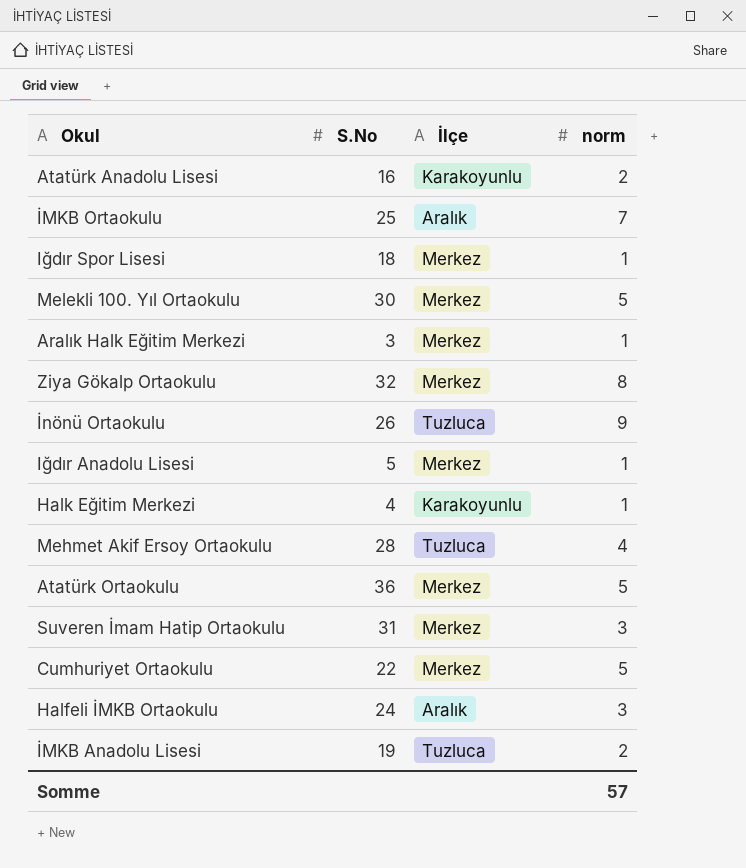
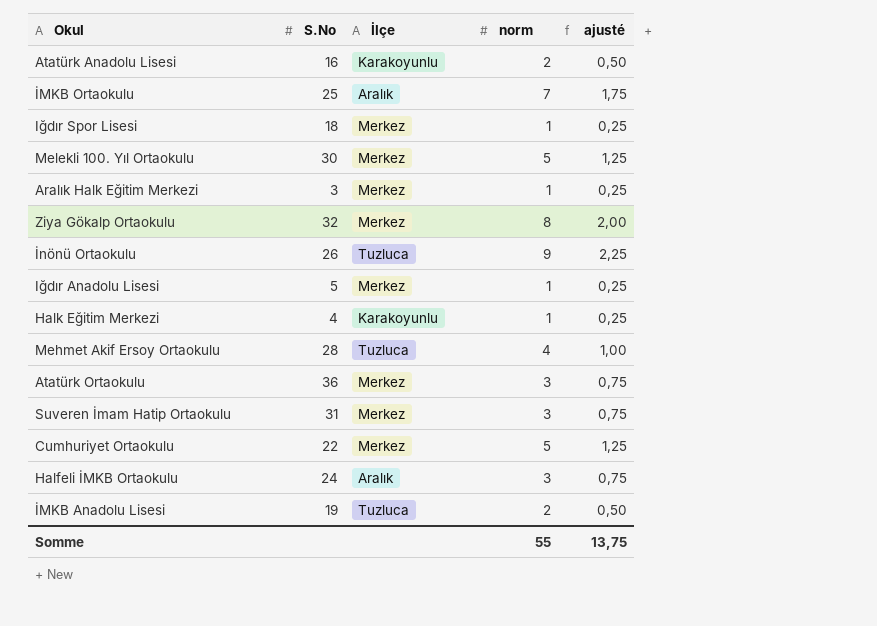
column ajusté | formula: none -> [norm] * 0,25
Atatürk Ortaokulu | norm: 5 -> 3
Somme | norm: 57 -> 55

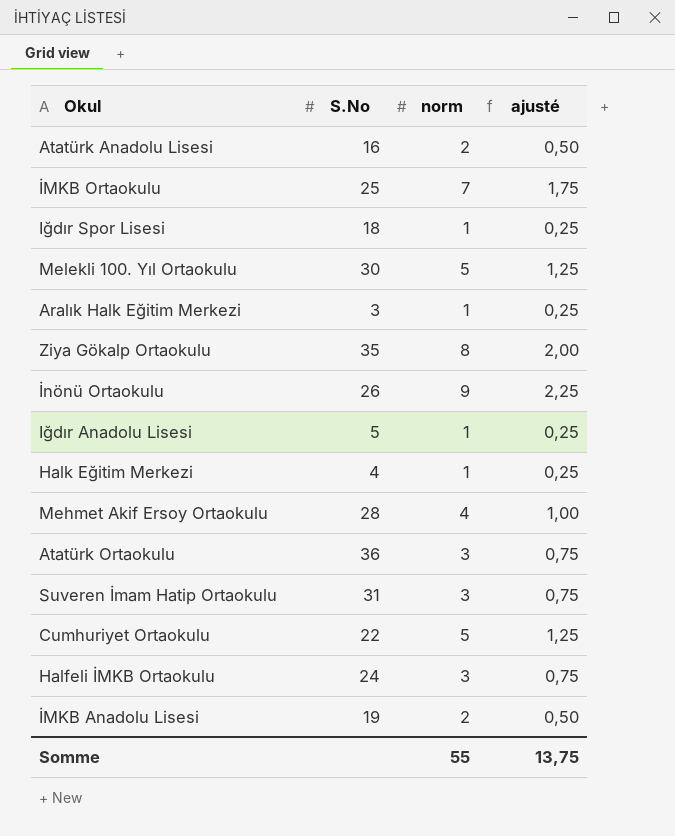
column İlçe | position: 3 -> none
Ziya Gökalp Ortaokulu | S.No: 32 -> 35

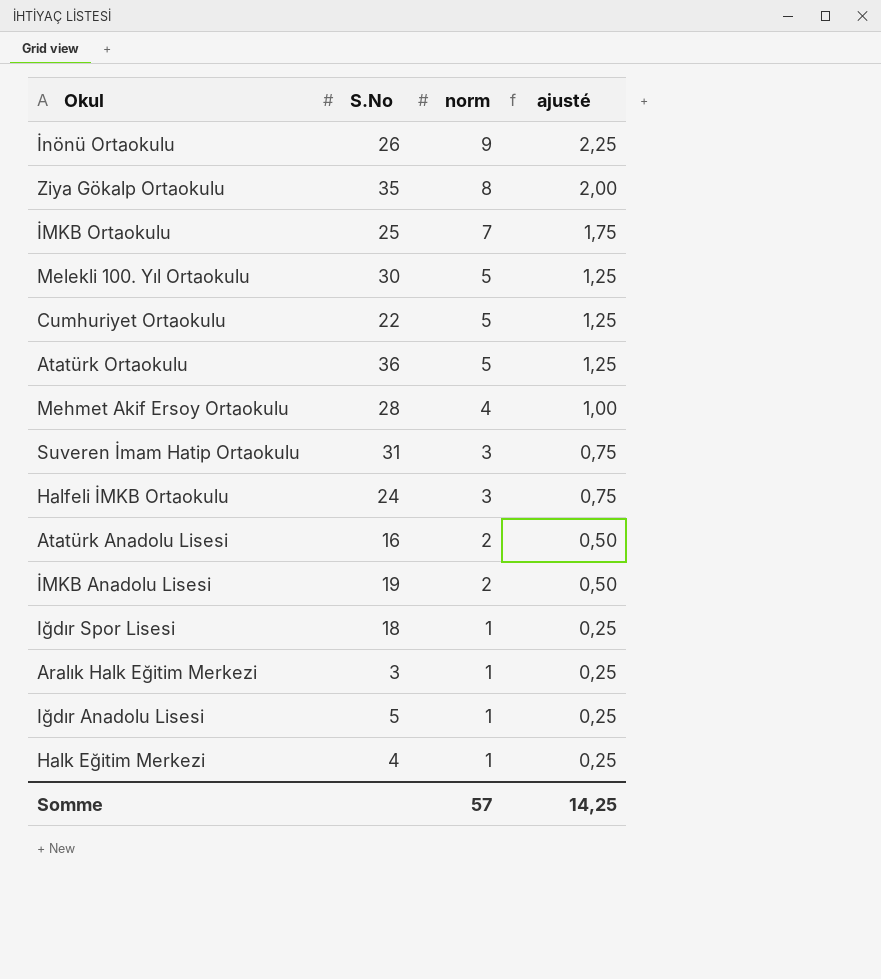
row order: none -> norm descending
Atatürk Ortaokulu | norm: 3 -> 5
Atatürk Ortaokulu | ajusté: 0,75 -> 1,25
Somme | norm: 55 -> 57
Somme | ajusté: 13,75 -> 14,25

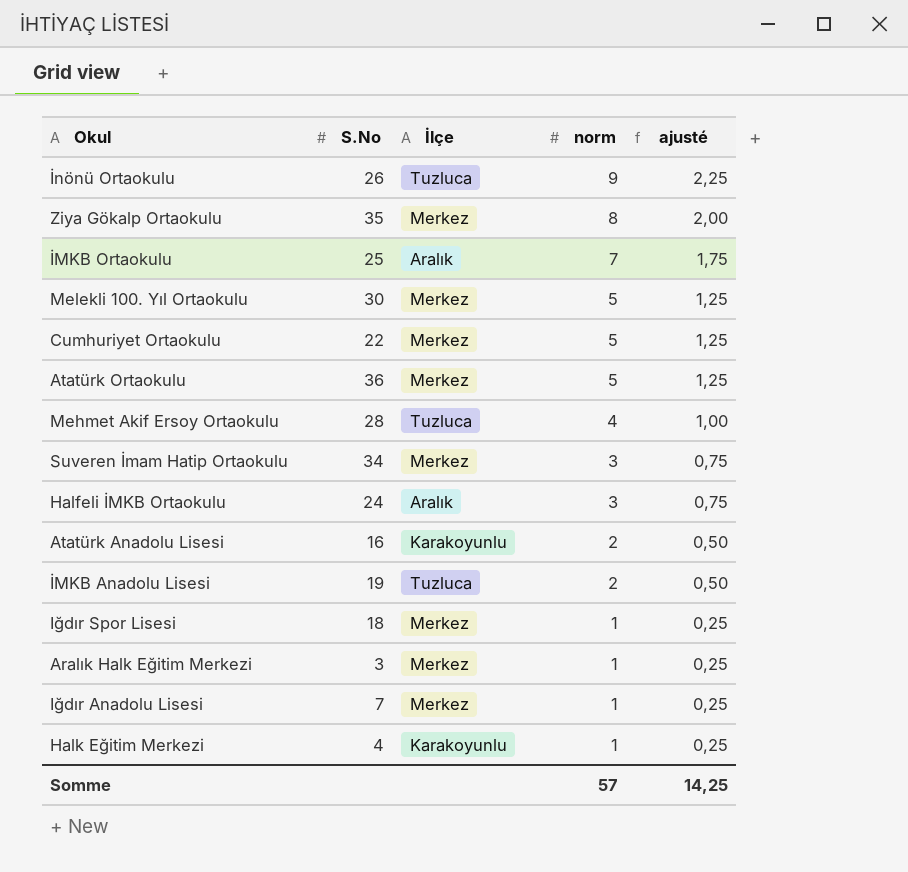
column İlçe | position: none -> 3
Suveren İmam Hatip Ortaokulu | S.No: 31 -> 34
Iğdır Anadolu Lisesi | S.No: 5 -> 7

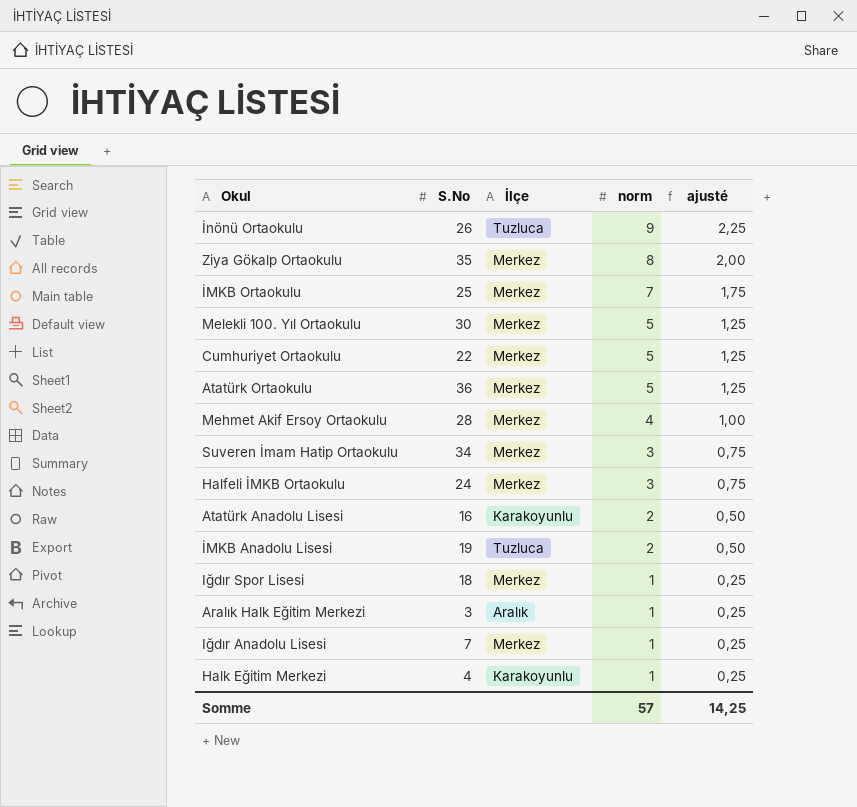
İMKB Ortaokulu | İlçe: Aralık -> Merkez
Mehmet Akif Ersoy Ortaokulu | İlçe: Tuzluca -> Merkez
Halfeli İMKB Ortaokulu | İlçe: Aralık -> Merkez
Aralık Halk Eğitim Merkezi | İlçe: Merkez -> Aralık

